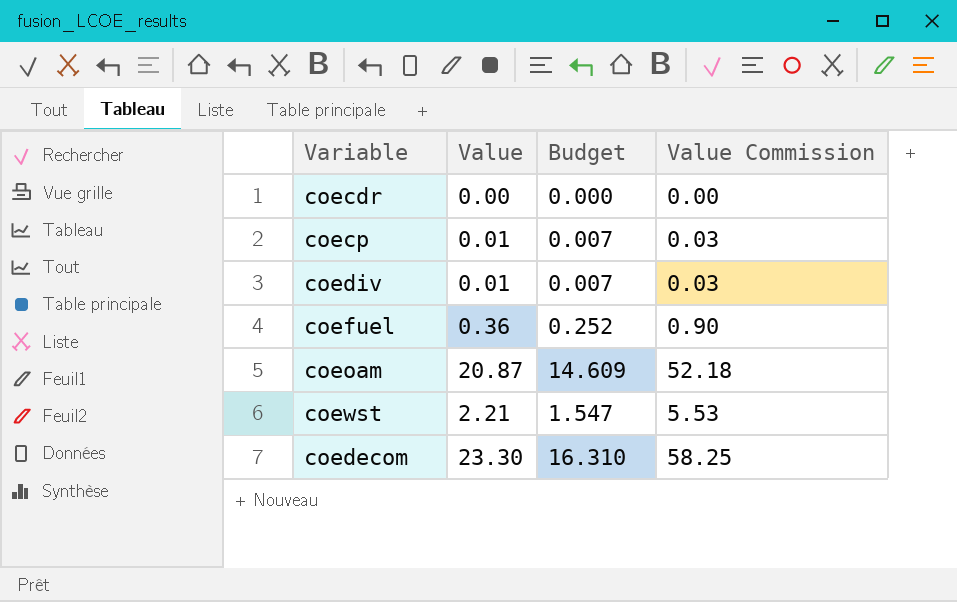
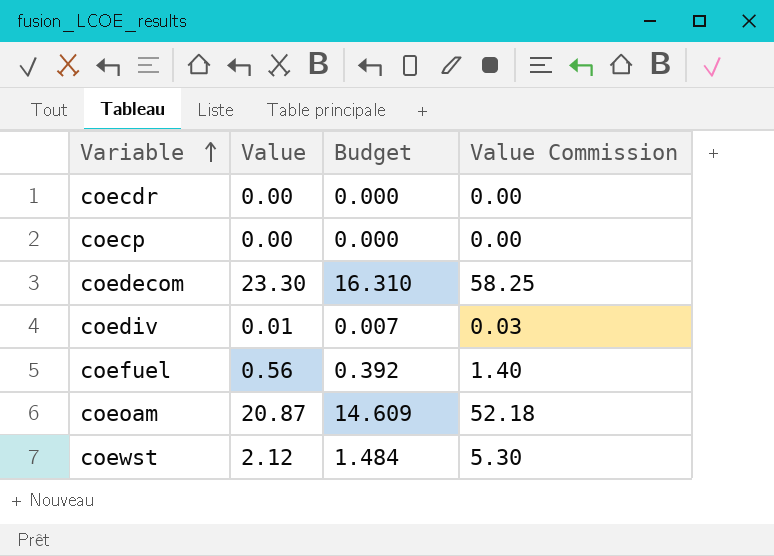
row order: none -> Variable ascending
coecp | Value: 0.01 -> 0.00
coecp | Budget: 0.007 -> 0.000
coecp | Value Commission: 0.03 -> 0.00
coefuel | Value: 0.36 -> 0.56
coefuel | Budget: 0.252 -> 0.392
coefuel | Value Commission: 0.90 -> 1.40
coewst | Value: 2.21 -> 2.12
coewst | Budget: 1.547 -> 1.484
coewst | Value Commission: 5.53 -> 5.30

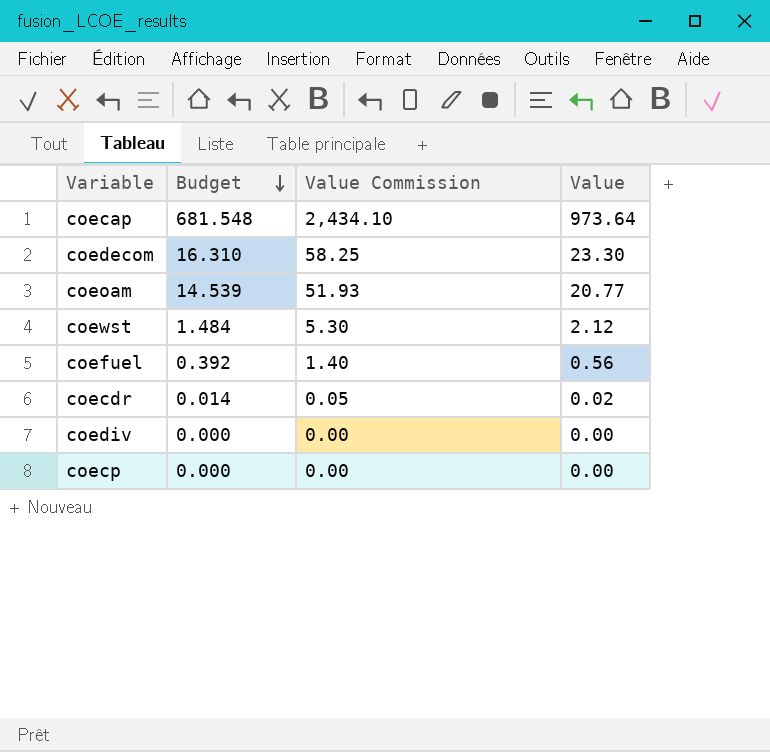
row order: Variable ascending -> Budget descending
column Value | position: 2 -> 4
row coecap: none -> 681.548 | 2,434.10 | 973.64
coeoam | Budget: 14.609 -> 14.539
coeoam | Value Commission: 52.18 -> 51.93
coeoam | Value: 20.87 -> 20.77
coecdr | Budget: 0.000 -> 0.014
coecdr | Value Commission: 0.00 -> 0.05
coecdr | Value: 0.00 -> 0.02
coediv | Budget: 0.007 -> 0.000
coediv | Value Commission: 0.03 -> 0.00
coediv | Value: 0.01 -> 0.00

